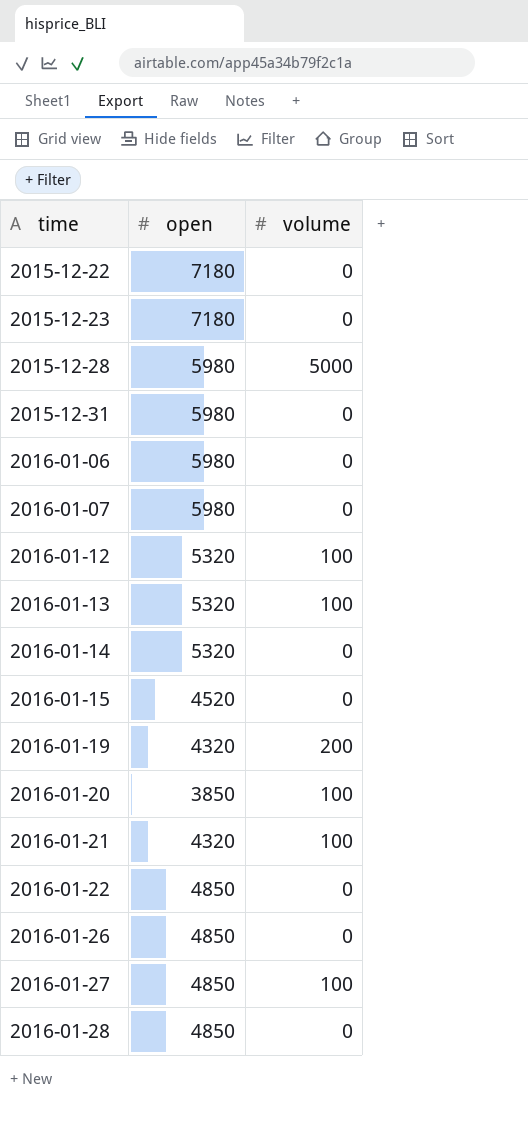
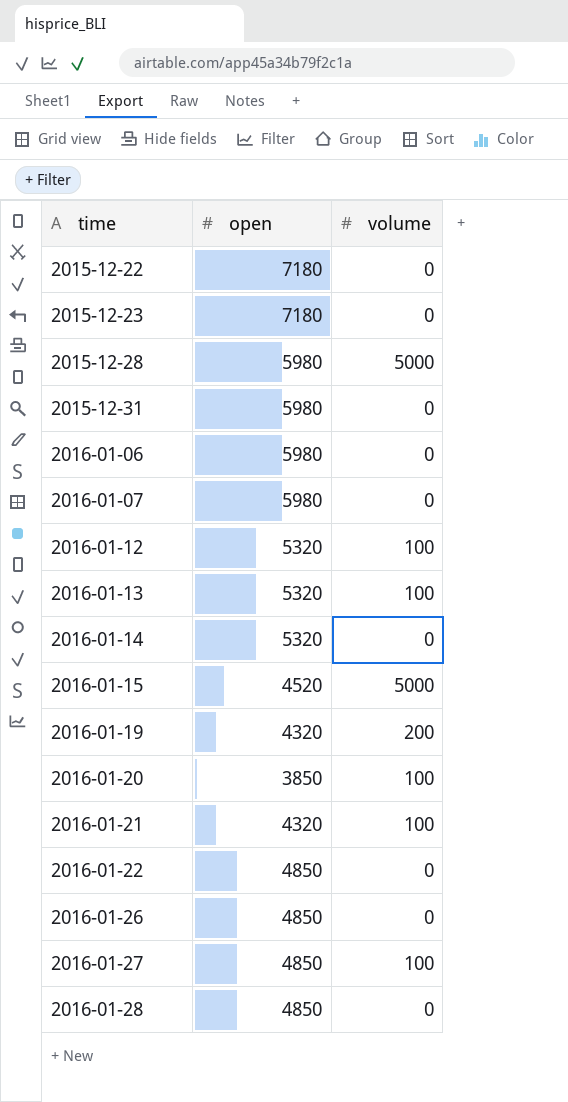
2016-01-15 | volume: 0 -> 5000

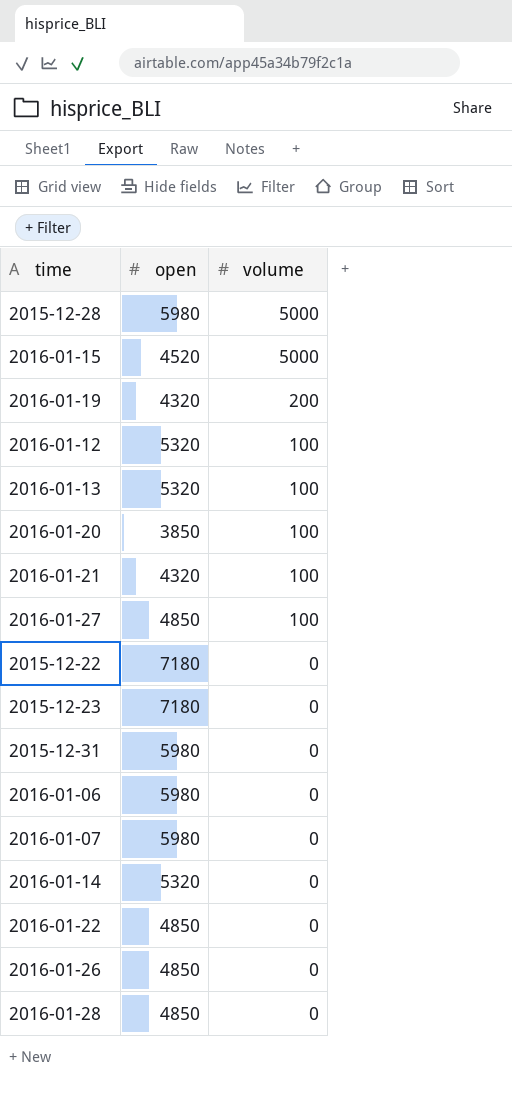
row order: time ascending -> volume descending

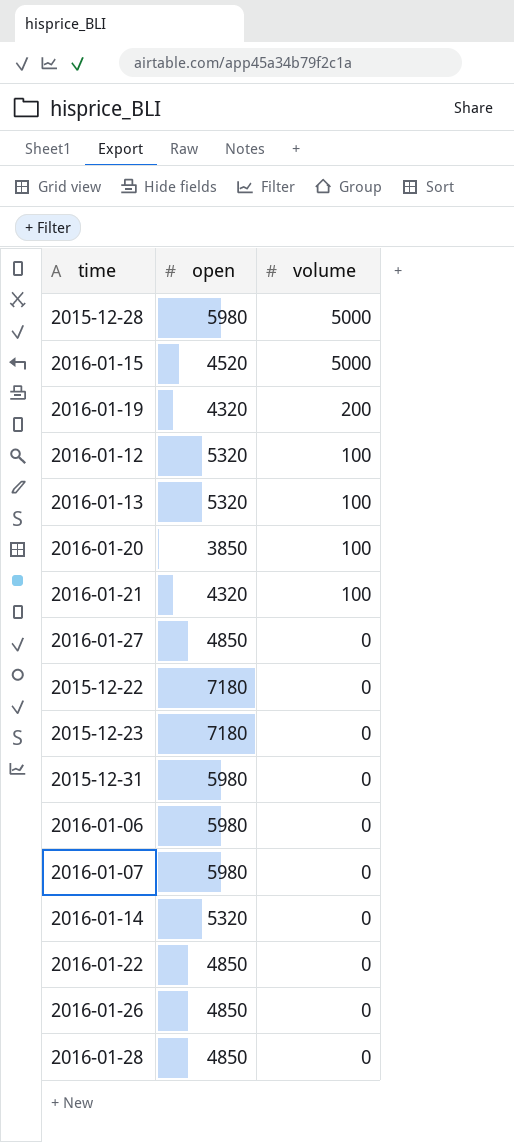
2016-01-27 | volume: 100 -> 0

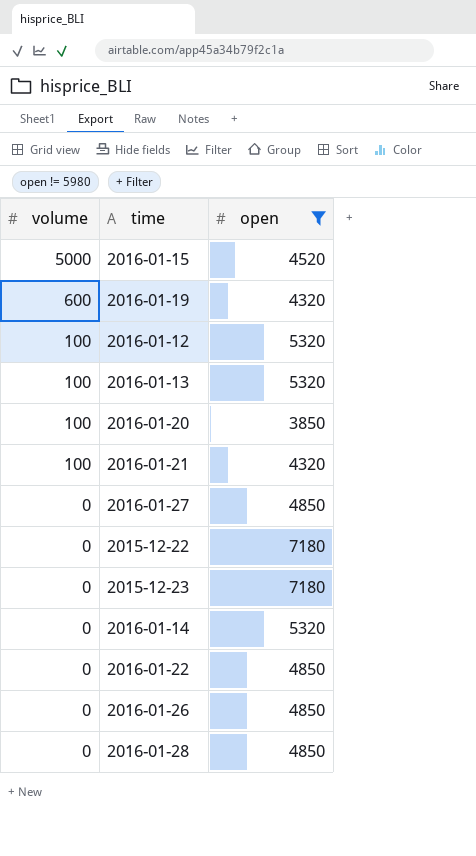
filter: none -> open != 5980
column volume | position: 3 -> 1
2016-01-19 | volume: 200 -> 600

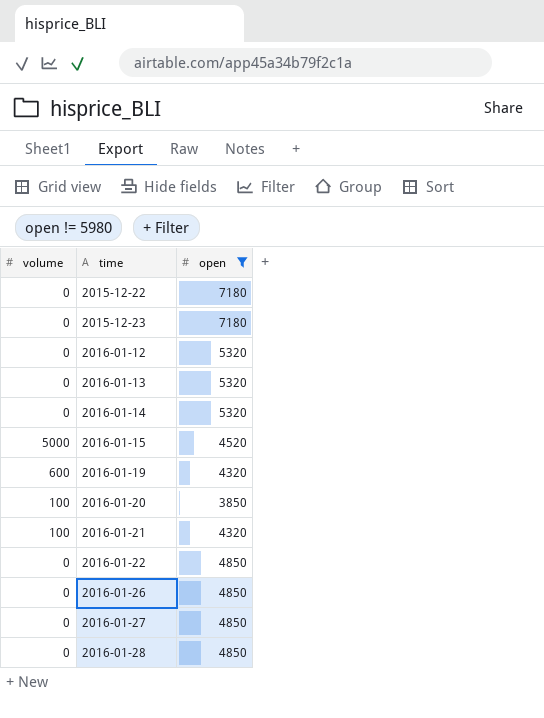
row order: volume descending -> time ascending
2016-01-12 | volume: 100 -> 0
2016-01-13 | volume: 100 -> 0

